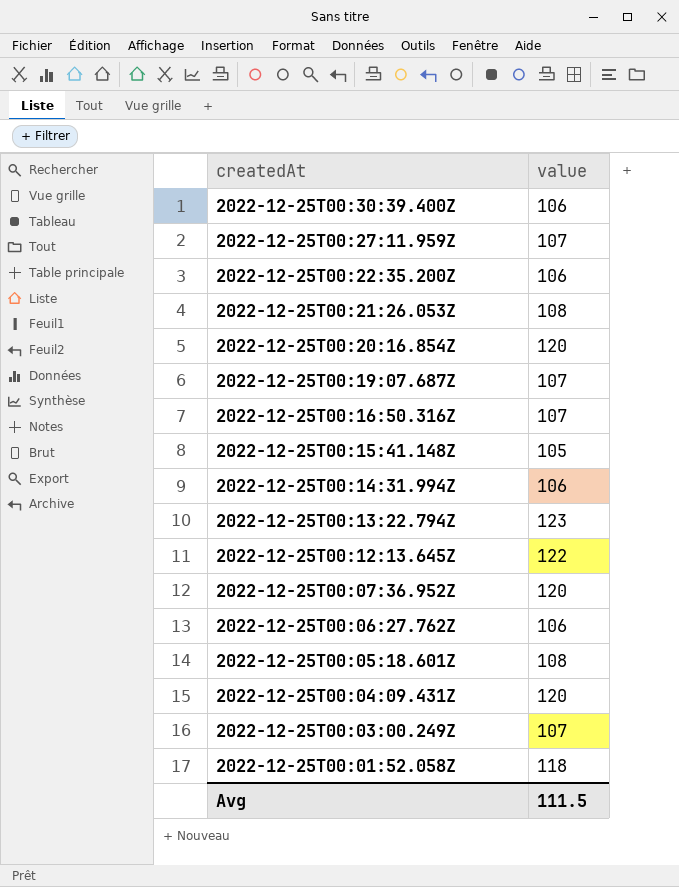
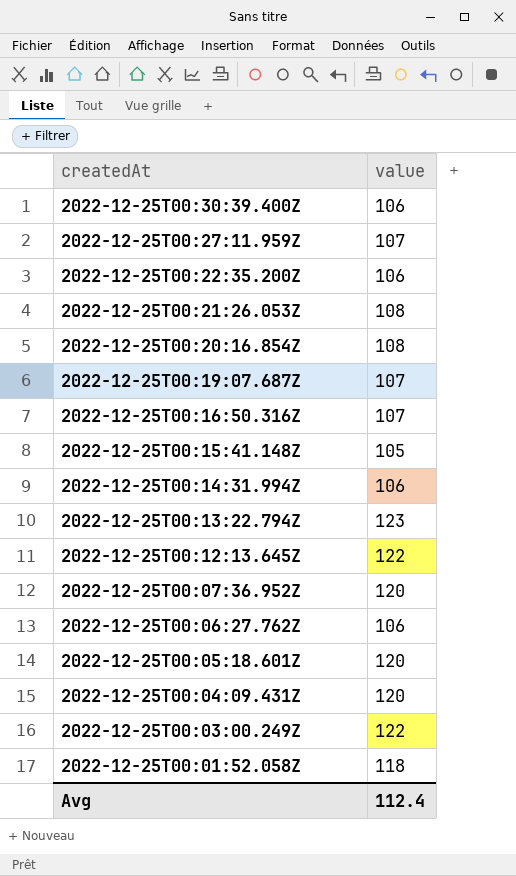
2022-12-25T00:20:16.854Z | value: 120 -> 108
2022-12-25T00:05:18.601Z | value: 108 -> 120
2022-12-25T00:03:00.249Z | value: 107 -> 122
Avg | value: 111.5 -> 112.4

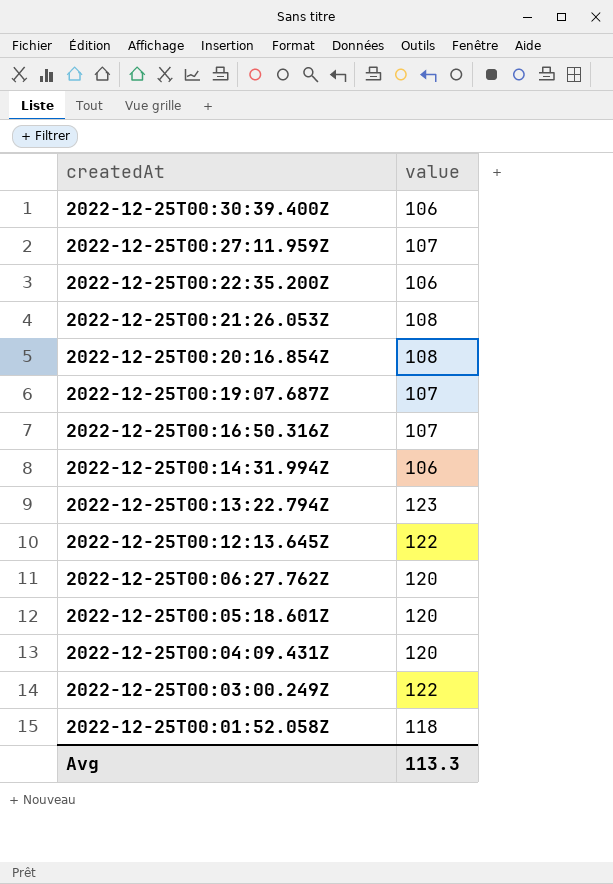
row 2022-12-25T00:15:41.148Z: 105 -> none
row 2022-12-25T00:07:36.952Z: 120 -> none
2022-12-25T00:06:27.762Z | value: 106 -> 120
Avg | value: 112.4 -> 113.3

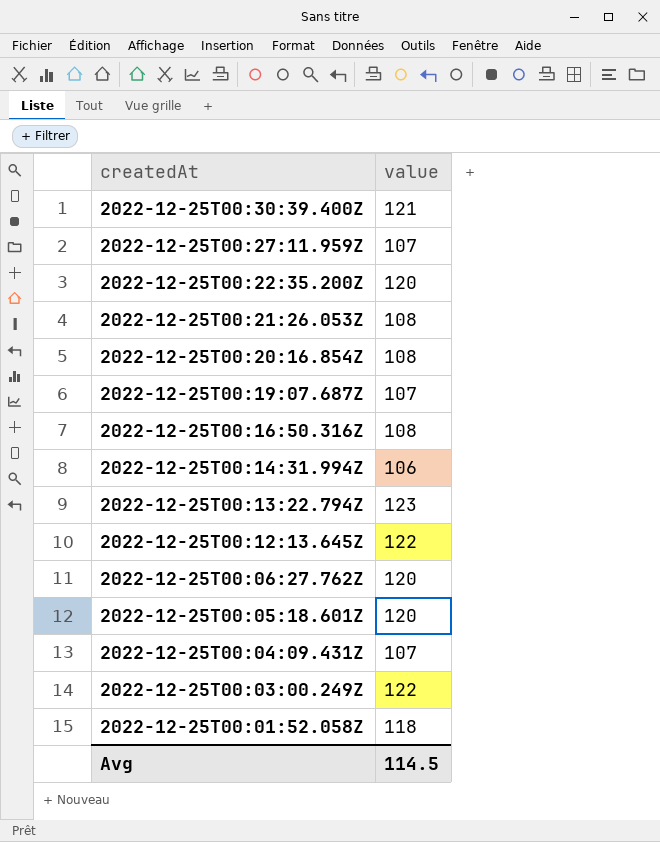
2022-12-25T00:30:39.400Z | value: 106 -> 121
2022-12-25T00:22:35.200Z | value: 106 -> 120
2022-12-25T00:16:50.316Z | value: 107 -> 108
2022-12-25T00:04:09.431Z | value: 120 -> 107
Avg | value: 113.3 -> 114.5

